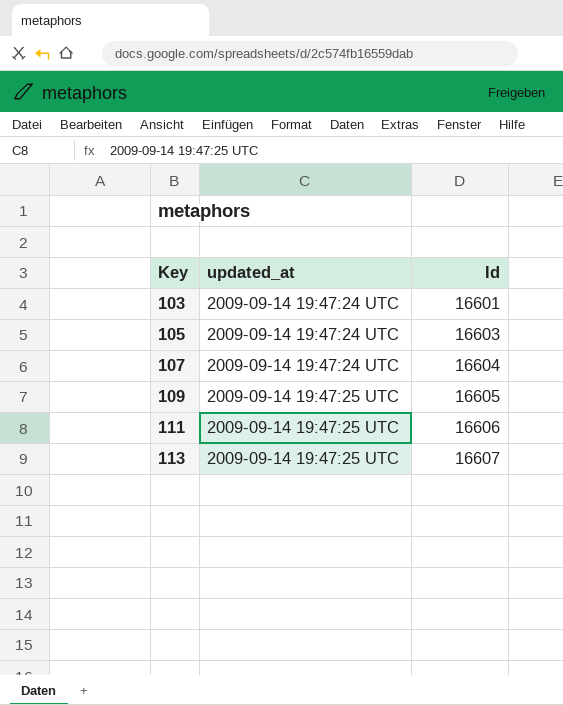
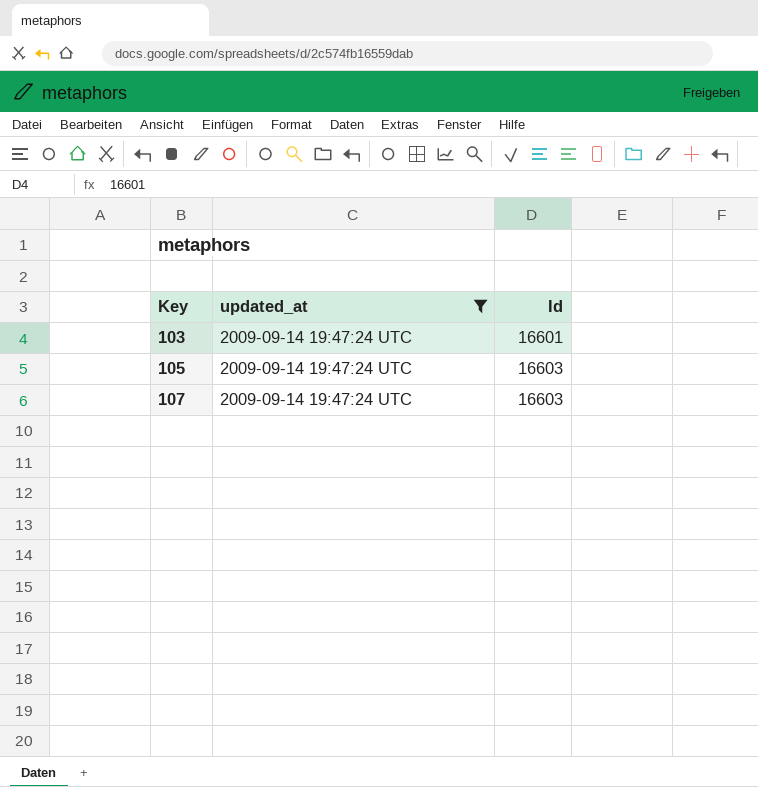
filter: none -> updated_at = 2009-09-14 19:47:24 UTC
107 | Id: 16604 -> 16603

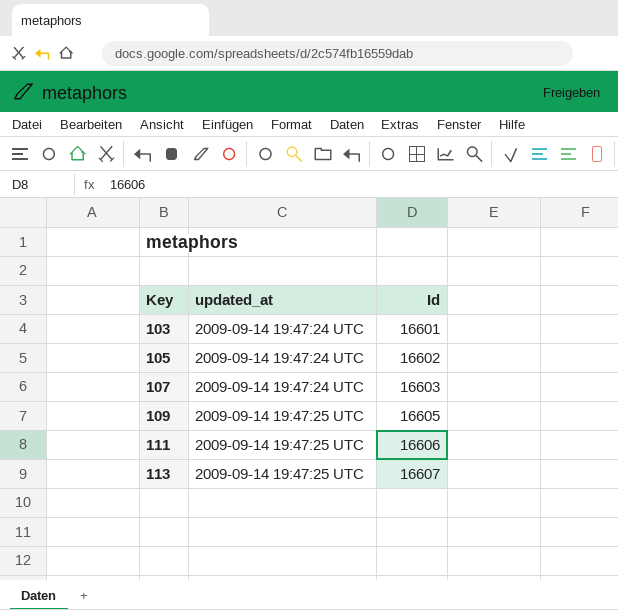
filter: updated_at = 2009-09-14 19:47:24 UTC -> none
105 | Id: 16603 -> 16602

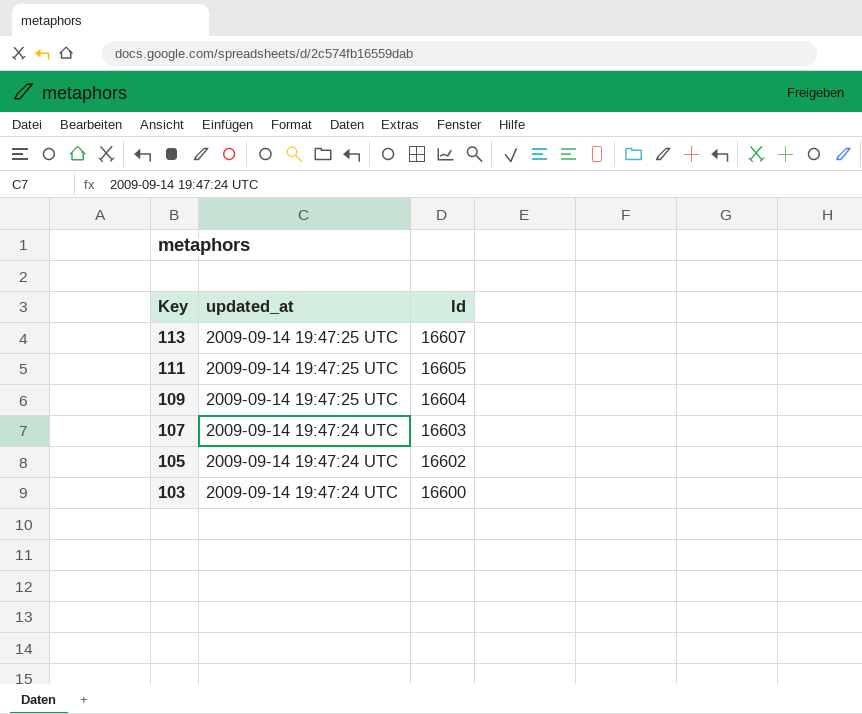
row order: Key ascending -> Key descending
111 | Id: 16606 -> 16605
109 | Id: 16605 -> 16604
103 | Id: 16601 -> 16600

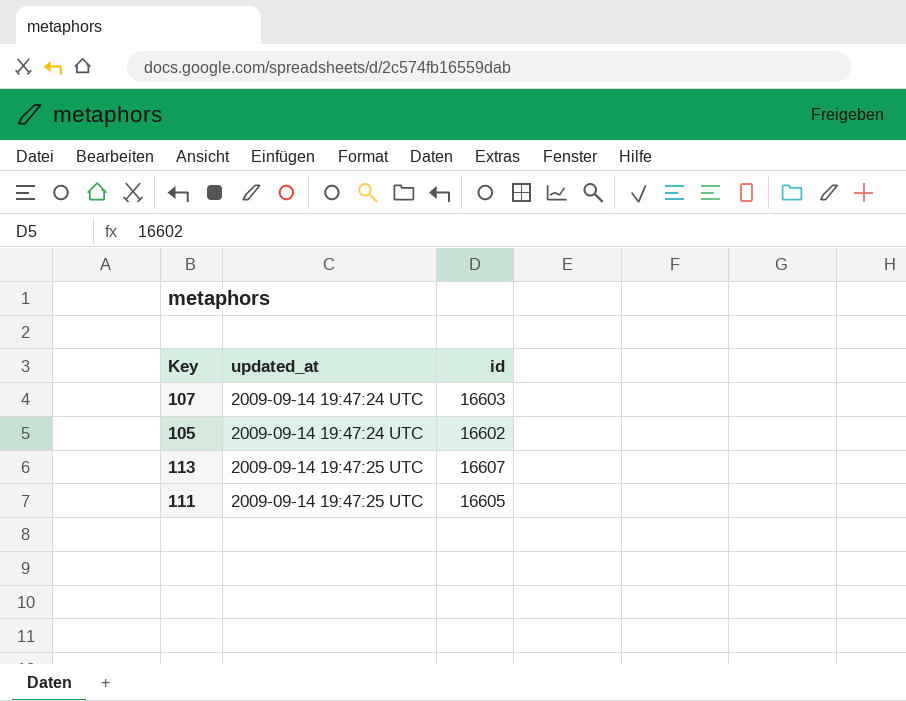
row order: Key descending -> updated_at ascending
column name: Id -> id
row 109: 2009-09-14 19:47:25 UTC | 16604 -> none
row 103: 2009-09-14 19:47:24 UTC | 16600 -> none

